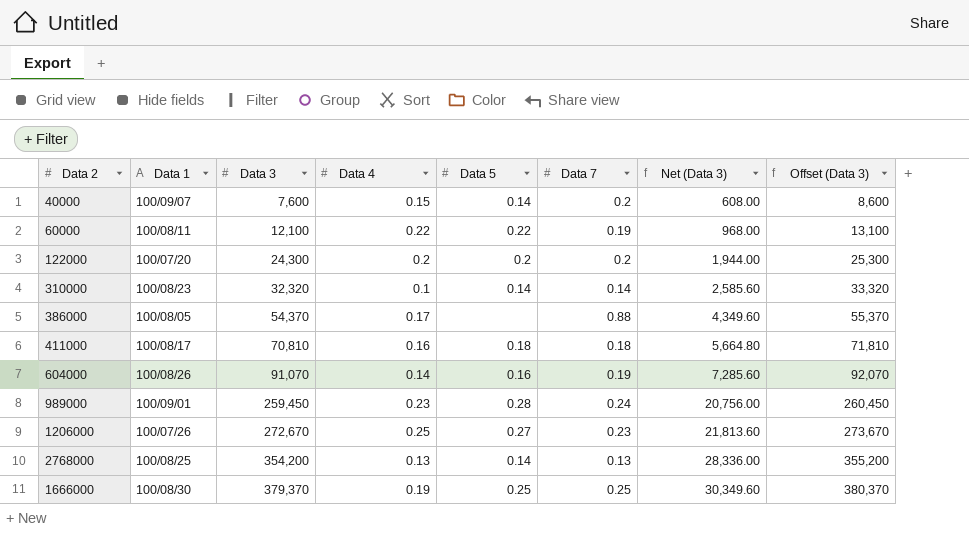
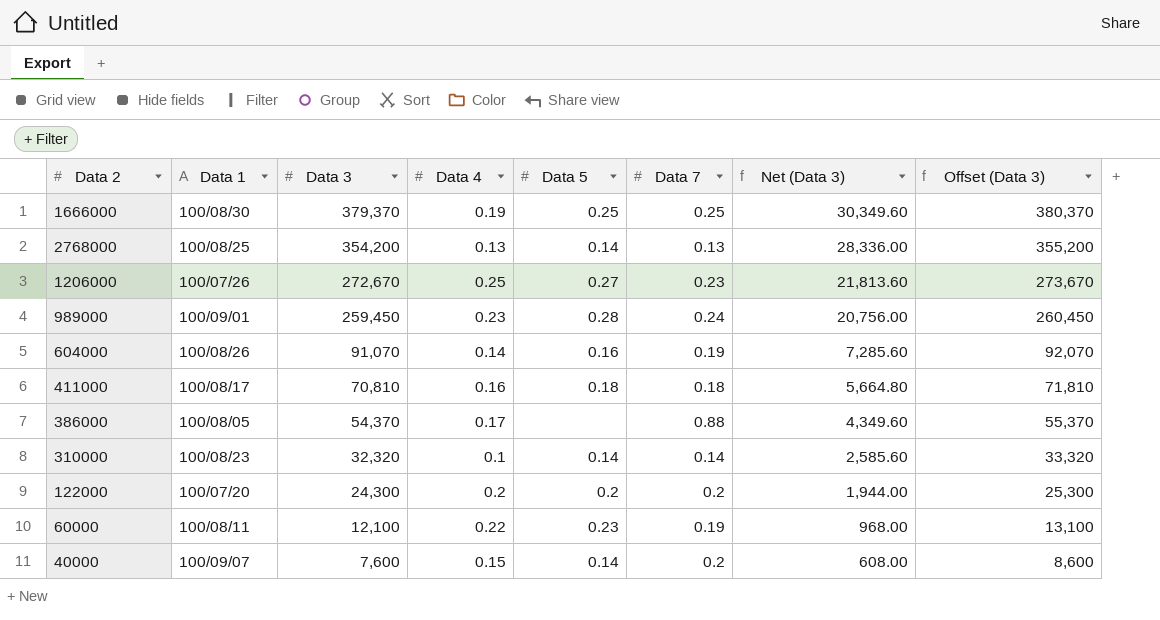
row order: Data 3 ascending -> Data 3 descending
60000 | Data 5: 0.22 -> 0.23

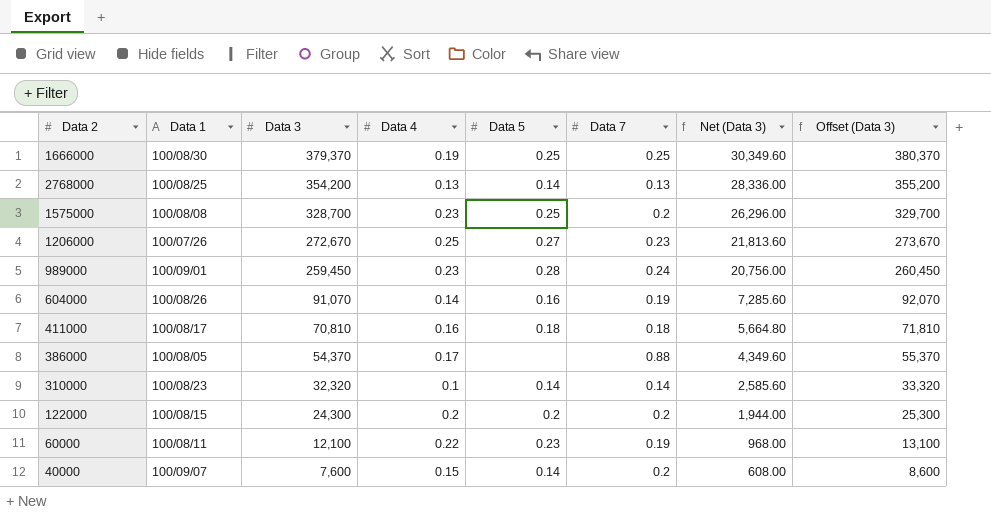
row 1575000: none -> 100/08/08 | 328,700 | 0.23 | 0.25 | 0.2 | 26,296.00 | 329,700
122000 | Data 1: 100/07/20 -> 100/08/15

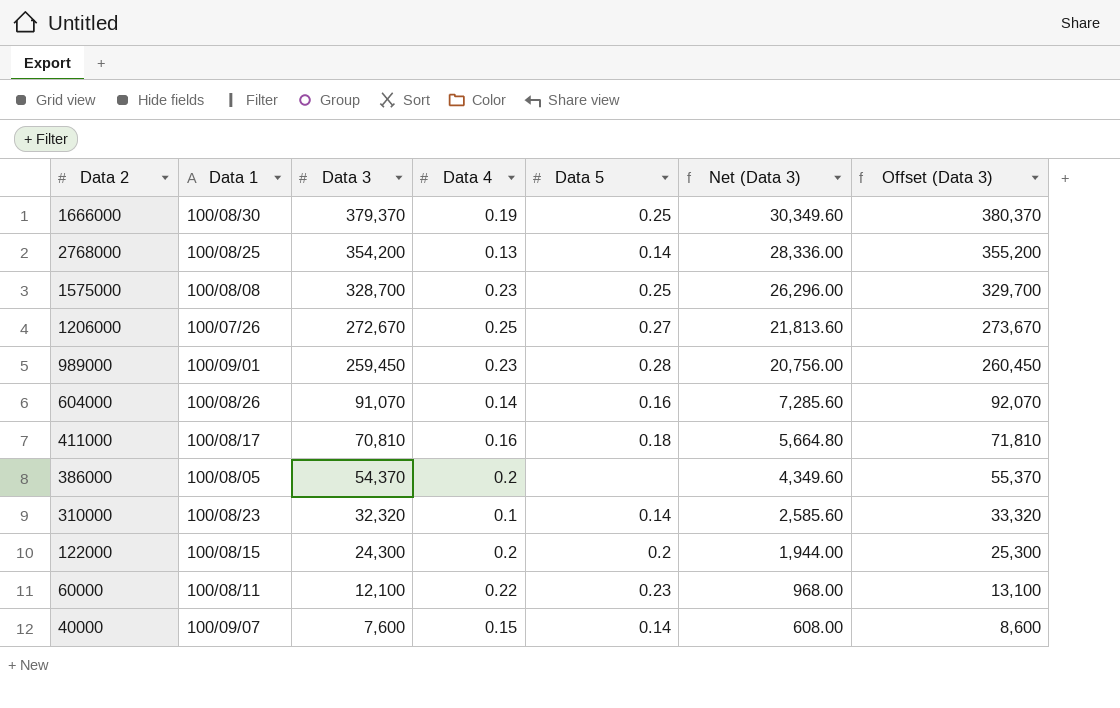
column Data 7 | position: 6 -> none
386000 | Data 4: 0.17 -> 0.2

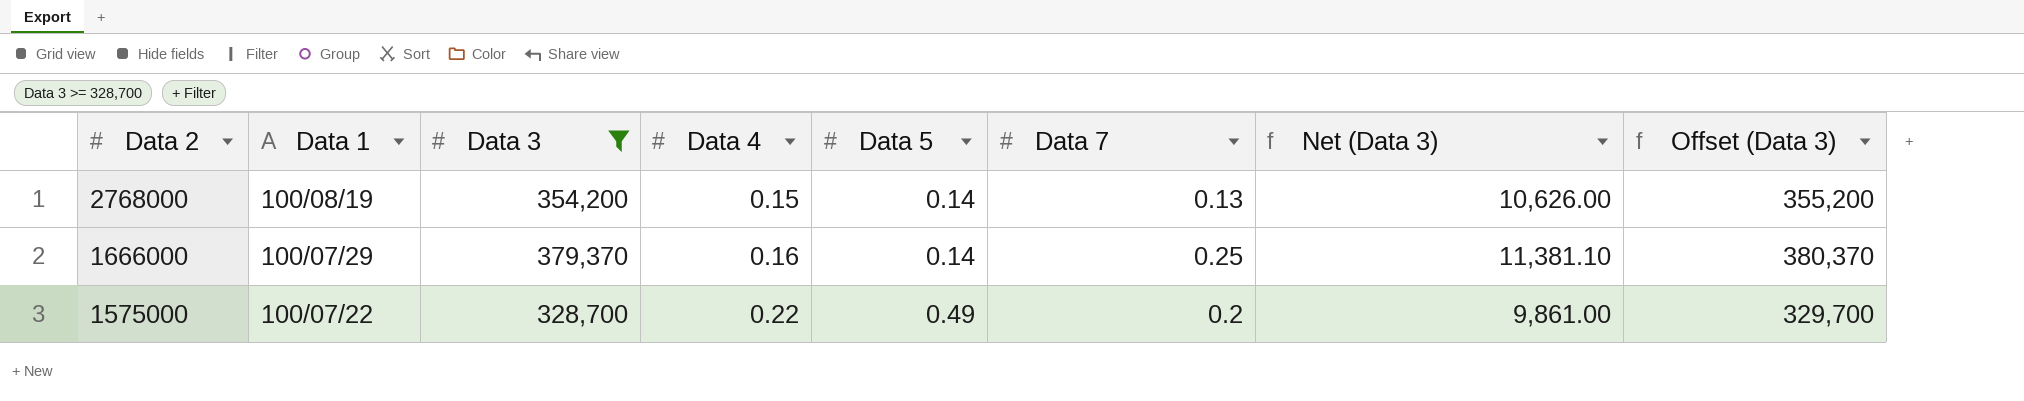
filter: none -> Data 3 >= 328,700
row order: Data 3 descending -> Data 2 descending
column Data 7 | position: none -> 6
column Net (Data 3) | formula: [Data 3] * 0.08 -> [Data 3] * 0.03
2768000 | Data 1: 100/08/25 -> 100/08/19
2768000 | Data 4: 0.13 -> 0.15
1666000 | Data 1: 100/08/30 -> 100/07/29
1666000 | Data 4: 0.19 -> 0.16
1666000 | Data 5: 0.25 -> 0.14
1575000 | Data 1: 100/08/08 -> 100/07/22
1575000 | Data 4: 0.23 -> 0.22
1575000 | Data 5: 0.25 -> 0.49

